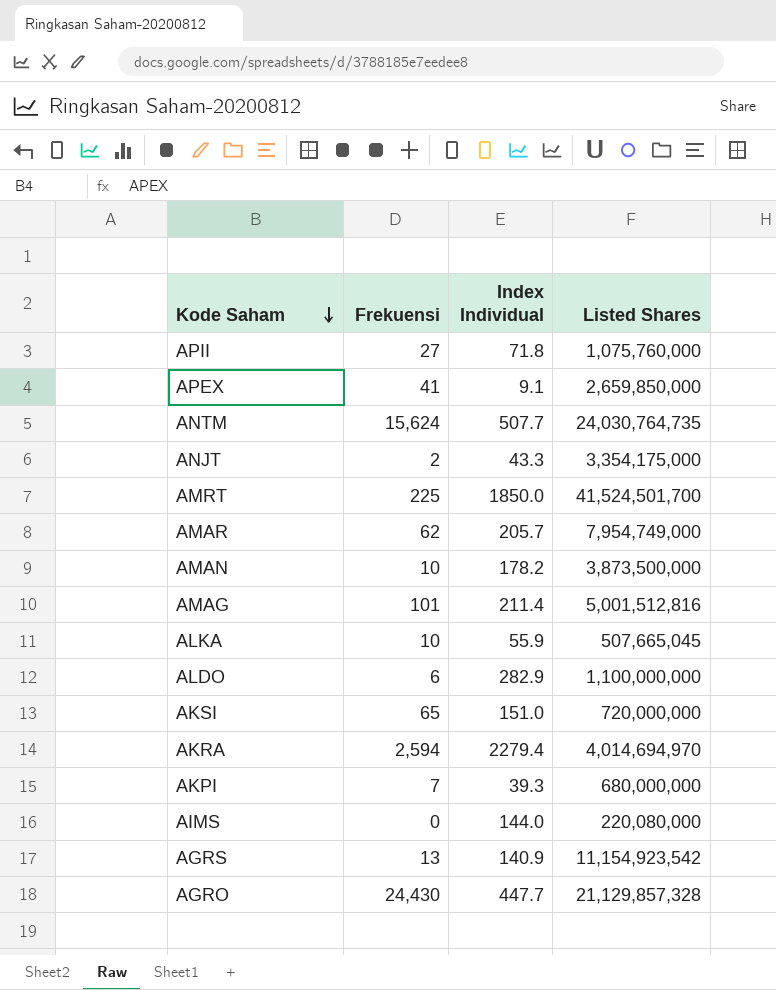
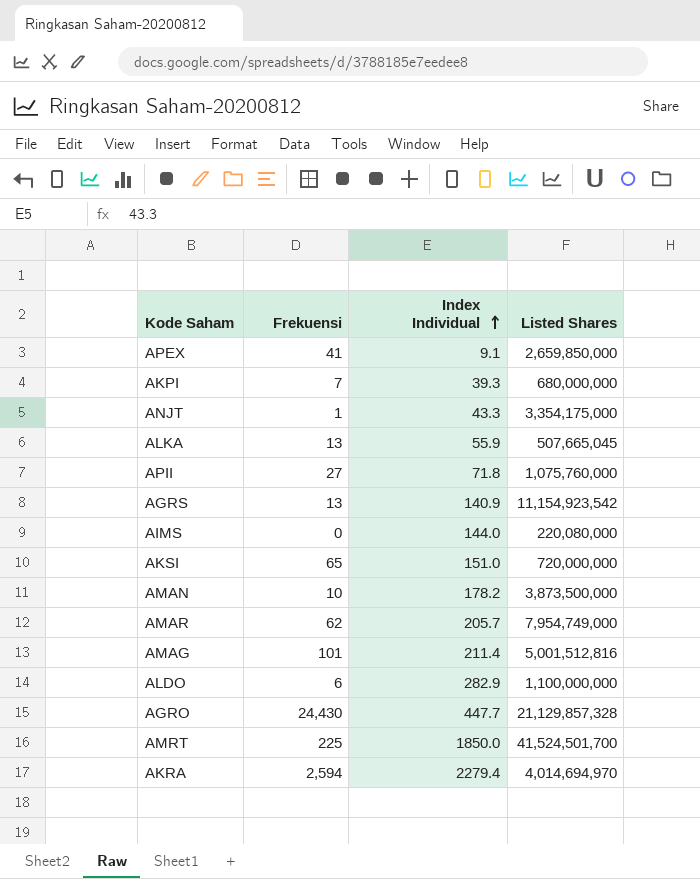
row order: Kode Saham descending -> Index Individual ascending
row ANTM: 15,624 | 507.7 | 24,030,764,735 -> none
ANJT | Frekuensi: 2 -> 1
ALKA | Frekuensi: 10 -> 13

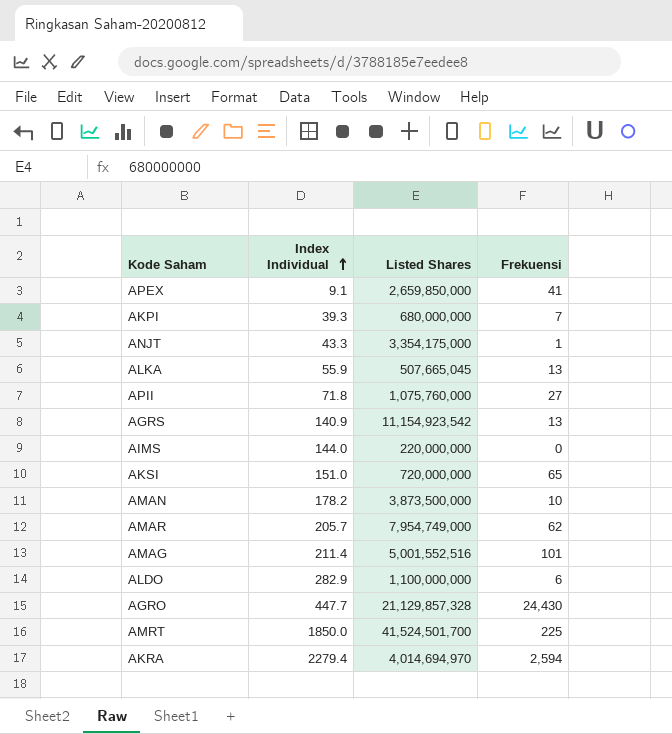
column Frekuensi | position: 2 -> 4
AIMS | Listed Shares: 220,080,000 -> 220,000,000
AMAG | Listed Shares: 5,001,512,816 -> 5,001,552,516

